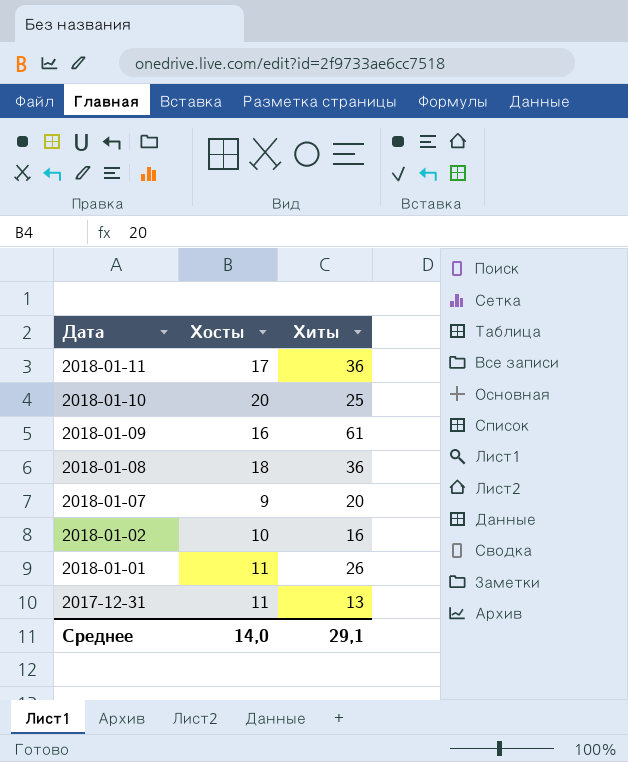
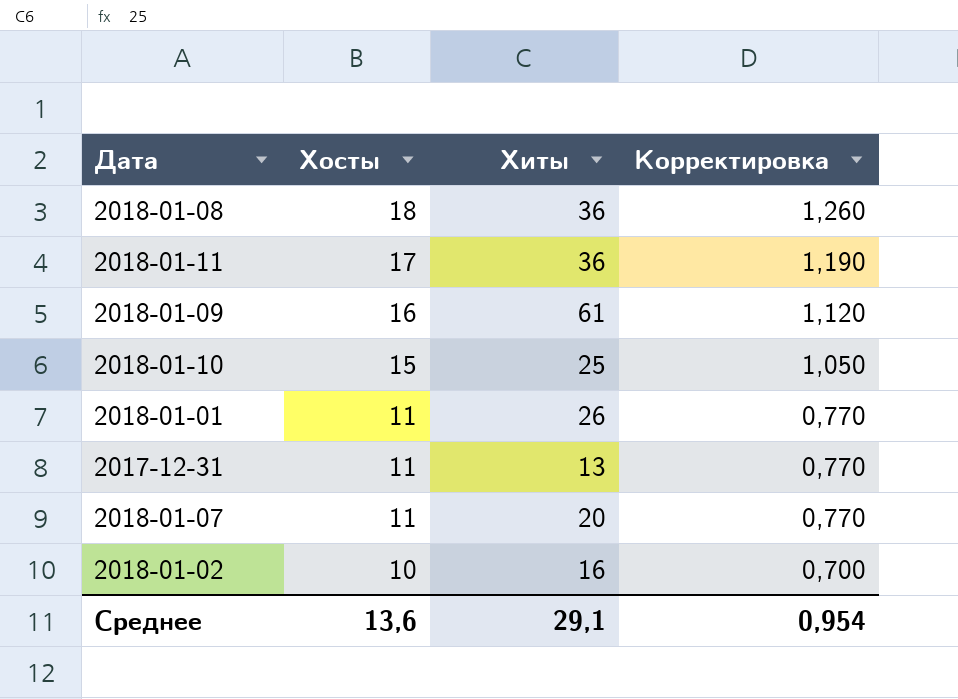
row order: Дата descending -> Хосты descending
column Корректировка | formula: none -> [Хосты] * 0,07
2018-01-10 | Хосты: 20 -> 15
2018-01-07 | Хосты: 9 -> 11
Среднее | Хосты: 14,0 -> 13,6

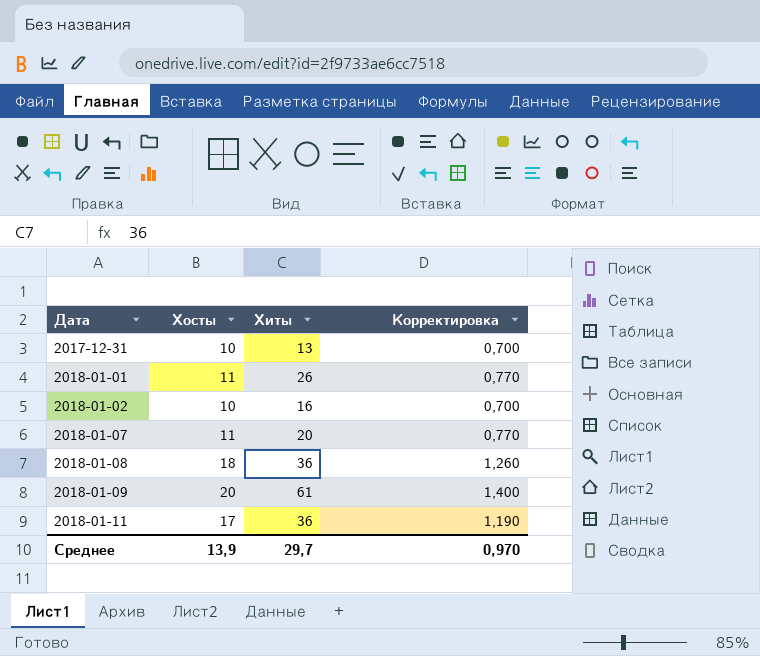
row order: Хосты descending -> Дата ascending
row 2018-01-10: 15 | 25 | 1,050 -> none
2017-12-31 | Хосты: 11 -> 10
2017-12-31 | Корректировка: 0,770 -> 0,700
2018-01-09 | Хосты: 16 -> 20
2018-01-09 | Корректировка: 1,120 -> 1,400
Среднее | Хосты: 13,6 -> 13,9
Среднее | Хиты: 29,1 -> 29,7
Среднее | Корректировка: 0,954 -> 0,970

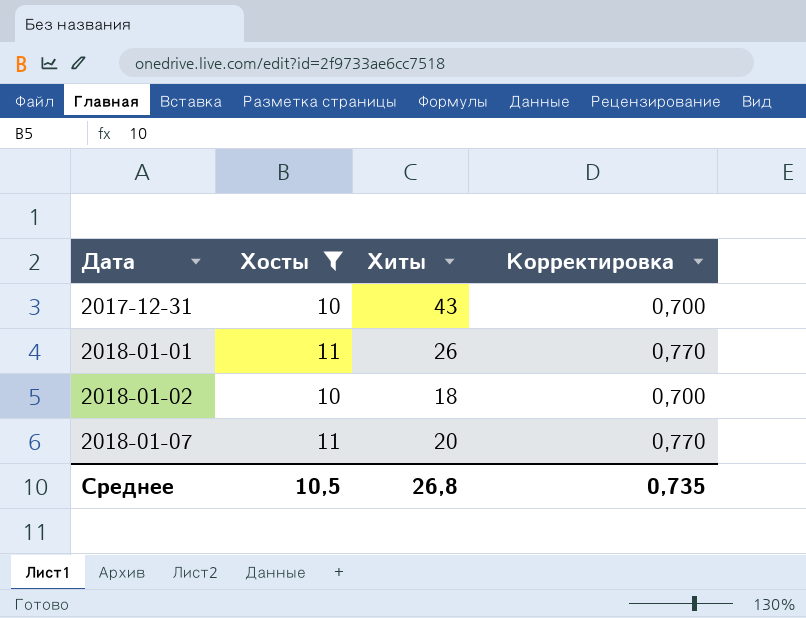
filter: none -> Хосты <= 11
2017-12-31 | Хиты: 13 -> 43
2018-01-02 | Хиты: 16 -> 18
Среднее | Хосты: 13,9 -> 10,5
Среднее | Хиты: 29,7 -> 26,8
Среднее | Корректировка: 0,970 -> 0,735

